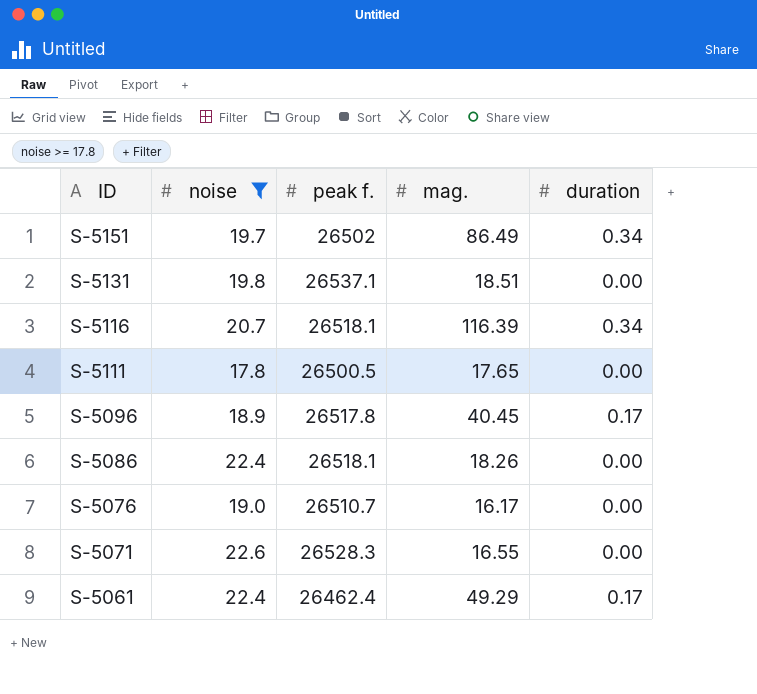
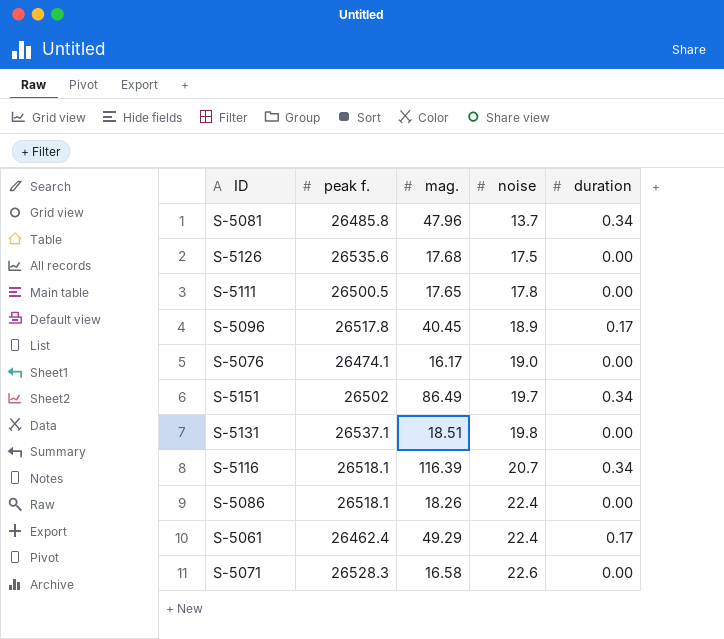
filter: noise >= 17.8 -> none
row order: ID descending -> noise ascending
column noise | position: 2 -> 4
S-5076 | peak f.: 26510.7 -> 26474.1
S-5071 | mag.: 16.55 -> 16.58

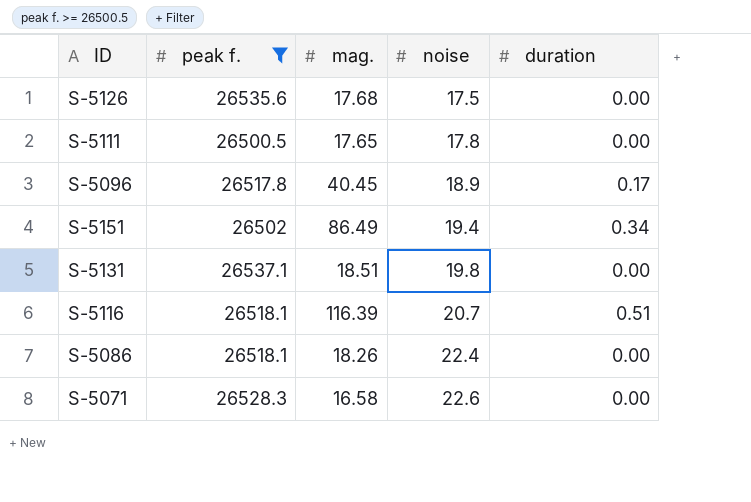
filter: none -> peak f. >= 26500.5
S-5151 | noise: 19.7 -> 19.4
S-5116 | duration: 0.34 -> 0.51

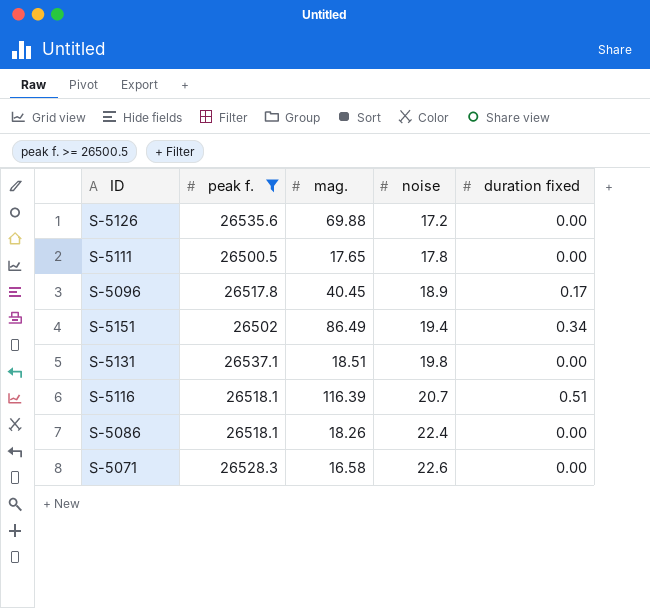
column name: duration -> duration fixed
S-5126 | mag.: 17.68 -> 69.88
S-5126 | noise: 17.5 -> 17.2

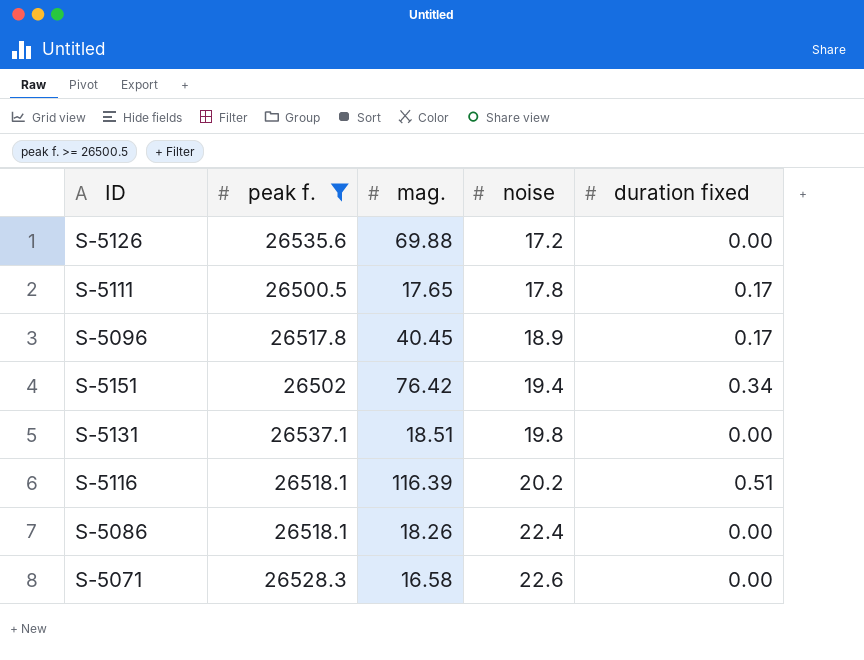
S-5111 | duration fixed: 0.00 -> 0.17
S-5151 | mag.: 86.49 -> 76.42
S-5116 | noise: 20.7 -> 20.2

